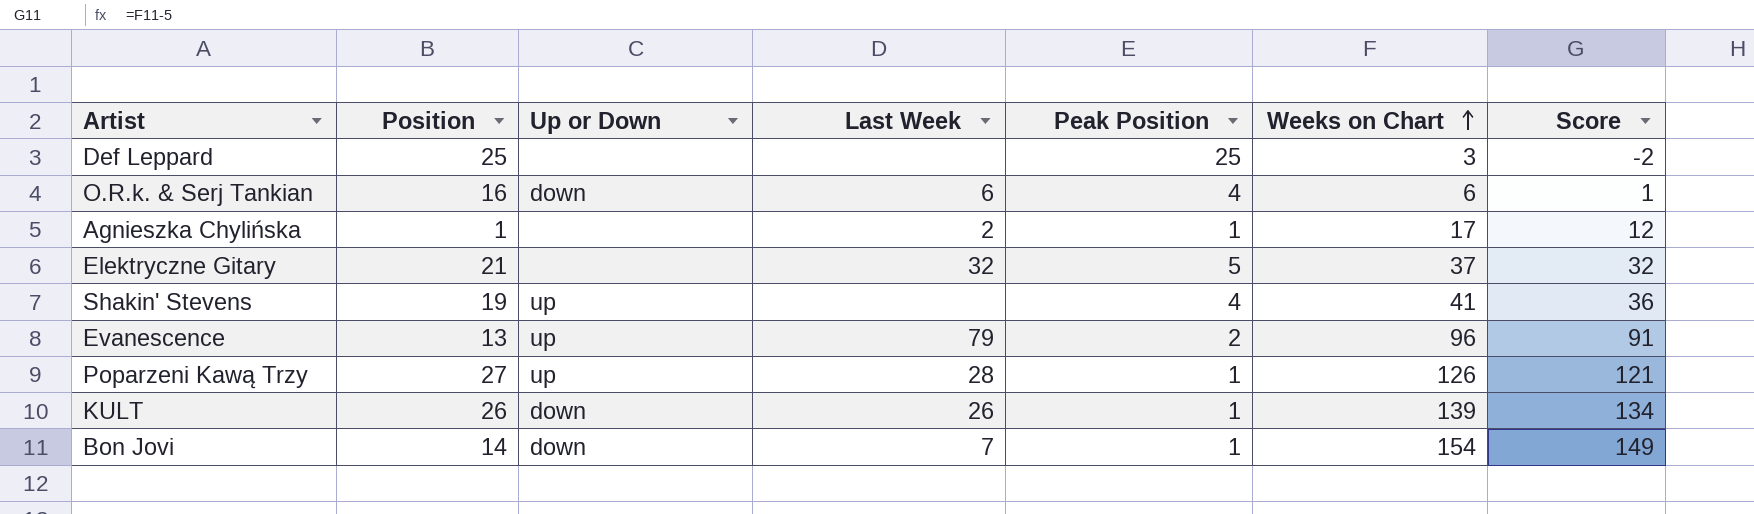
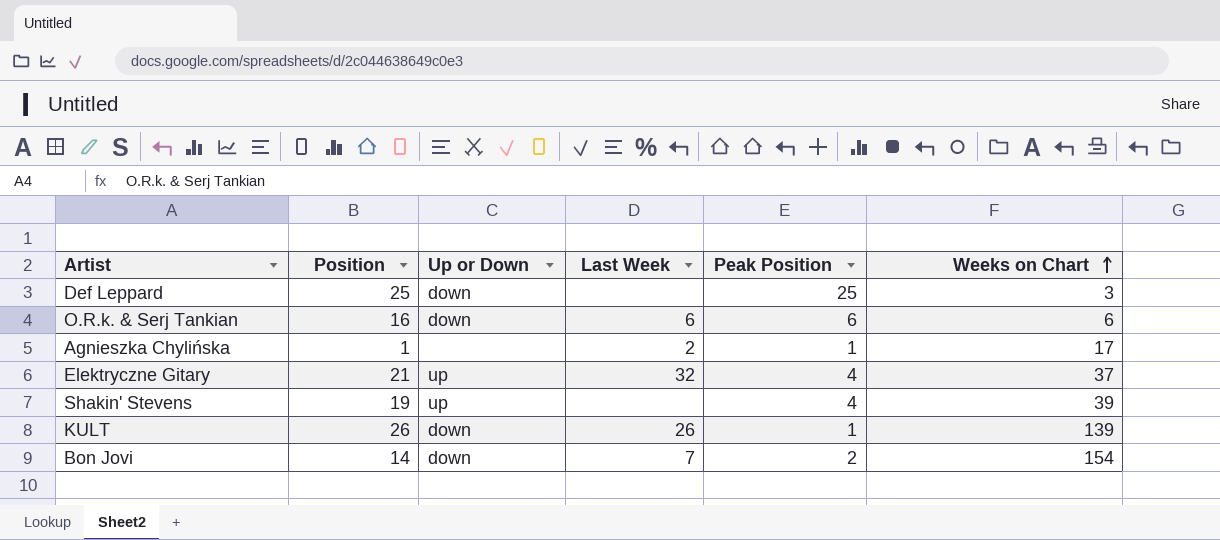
column Score | formula: [Weeks on Chart] - 5 -> none
row Evanescence: 13 | up | 79 | 2 | 96 | 91 -> none
row Poparzeni Kawą Trzy: 27 | up | 28 | 1 | 126 | 121 -> none
Def Leppard | Up or Down: none -> down
O.R.k. & Serj Tankian | Peak Position: 4 -> 6
Elektryczne Gitary | Up or Down: none -> up
Elektryczne Gitary | Peak Position: 5 -> 4
Shakin' Stevens | Weeks on Chart: 41 -> 39
Bon Jovi | Peak Position: 1 -> 2

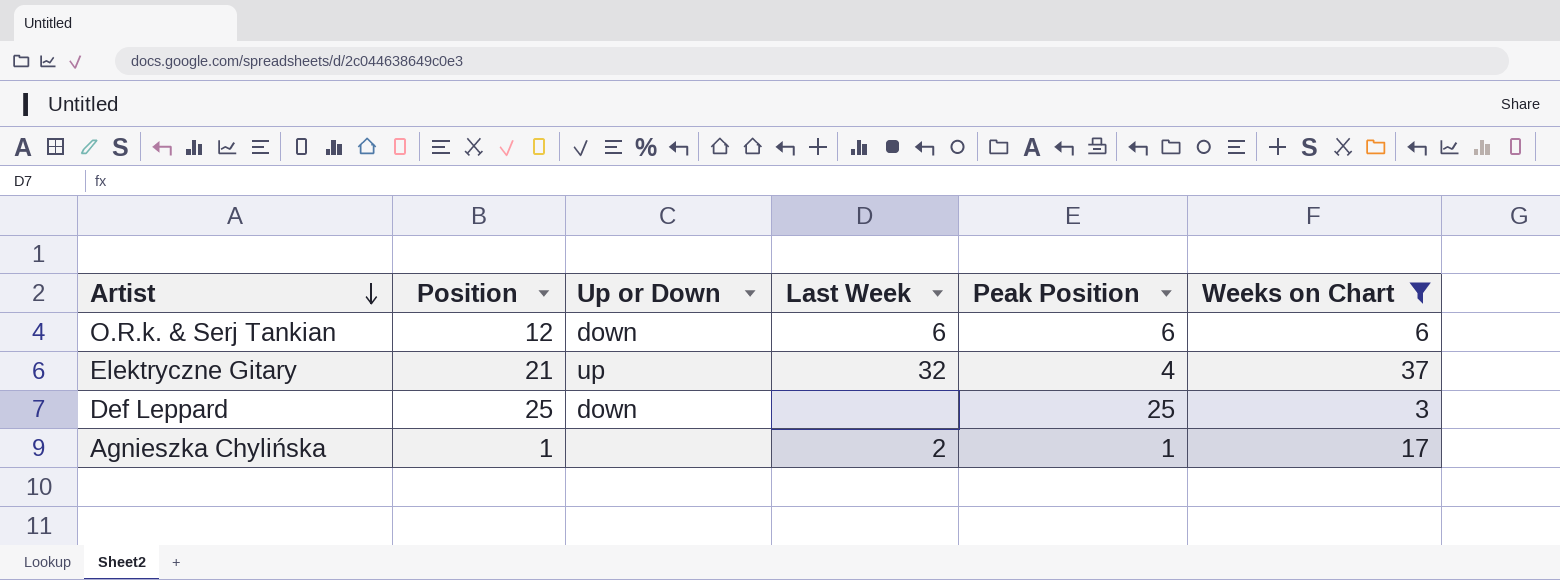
filter: none -> Weeks on Chart <= 37
row order: Weeks on Chart ascending -> Artist descending
O.R.k. & Serj Tankian | Position: 16 -> 12

